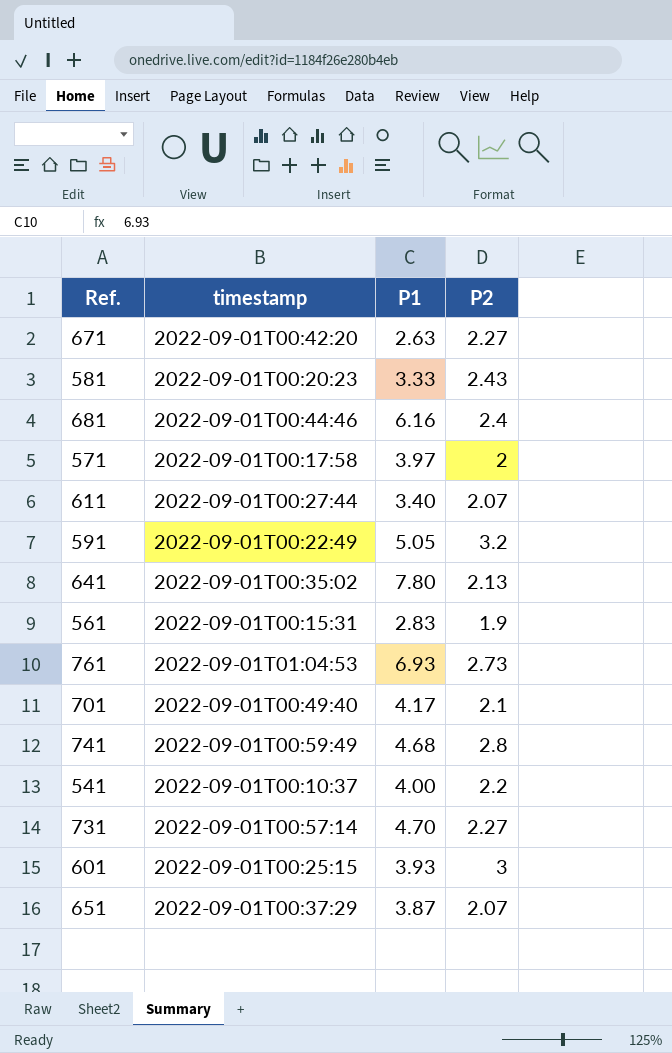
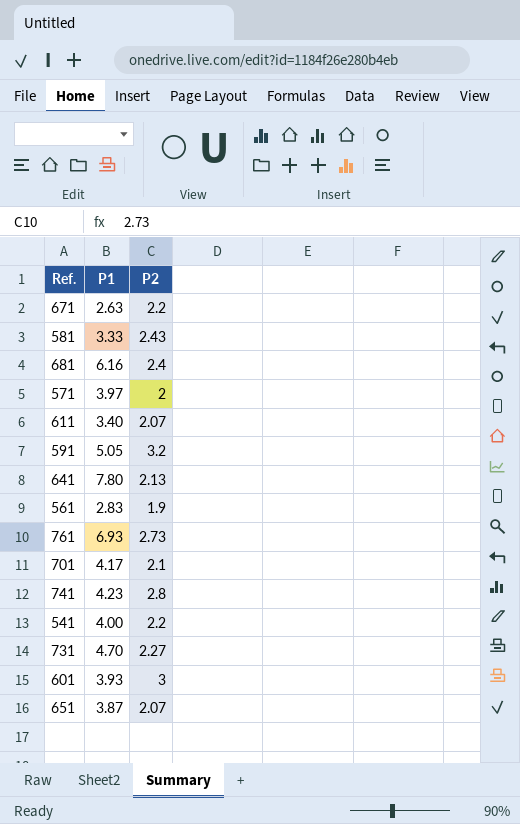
column timestamp | position: 2 -> none
671 | P2: 2.27 -> 2.2
741 | P1: 4.68 -> 4.23

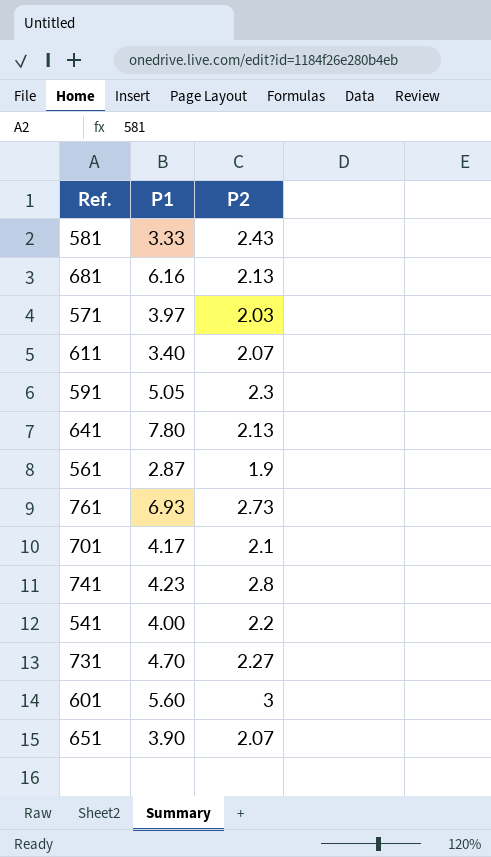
row 671: 2.63 | 2.2 -> none
681 | P2: 2.4 -> 2.13
571 | P2: 2 -> 2.03
591 | P2: 3.2 -> 2.3
561 | P1: 2.83 -> 2.87
601 | P1: 3.93 -> 5.60
651 | P1: 3.87 -> 3.90

